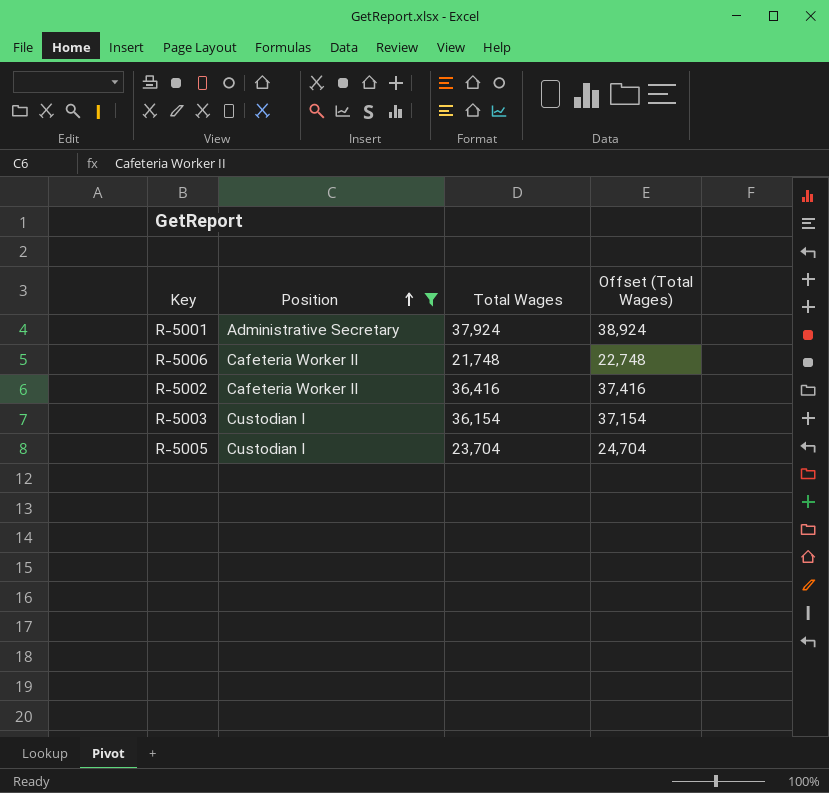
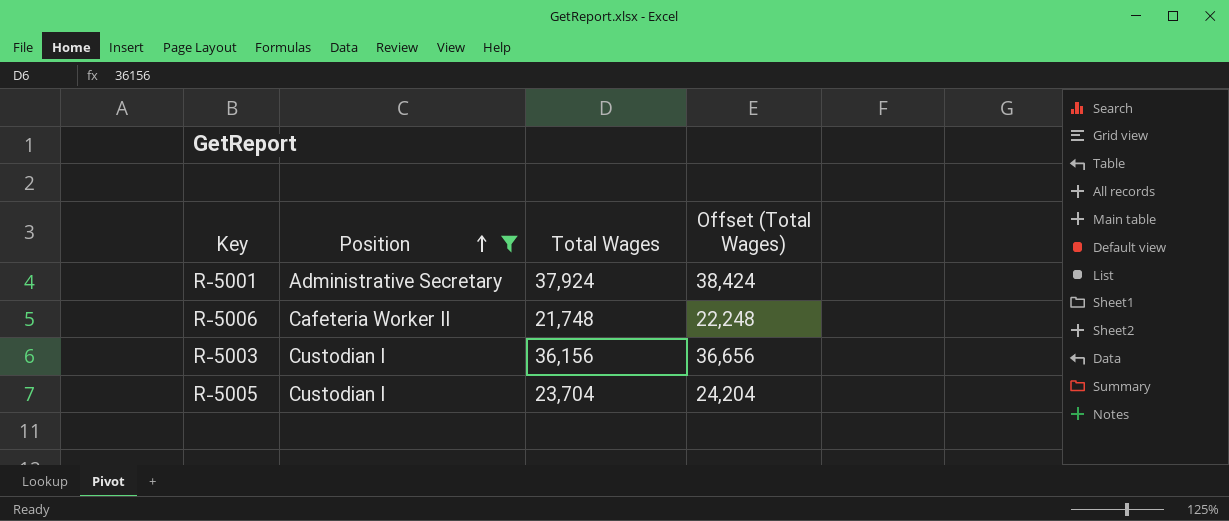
column Offset (Total Wages) | formula: [Total Wages] + 1000 -> [Total Wages] + 500
row R-5002: Cafeteria Worker II | 36,416 | 37,416 -> none
R-5003 | Total Wages: 36,154 -> 36,156

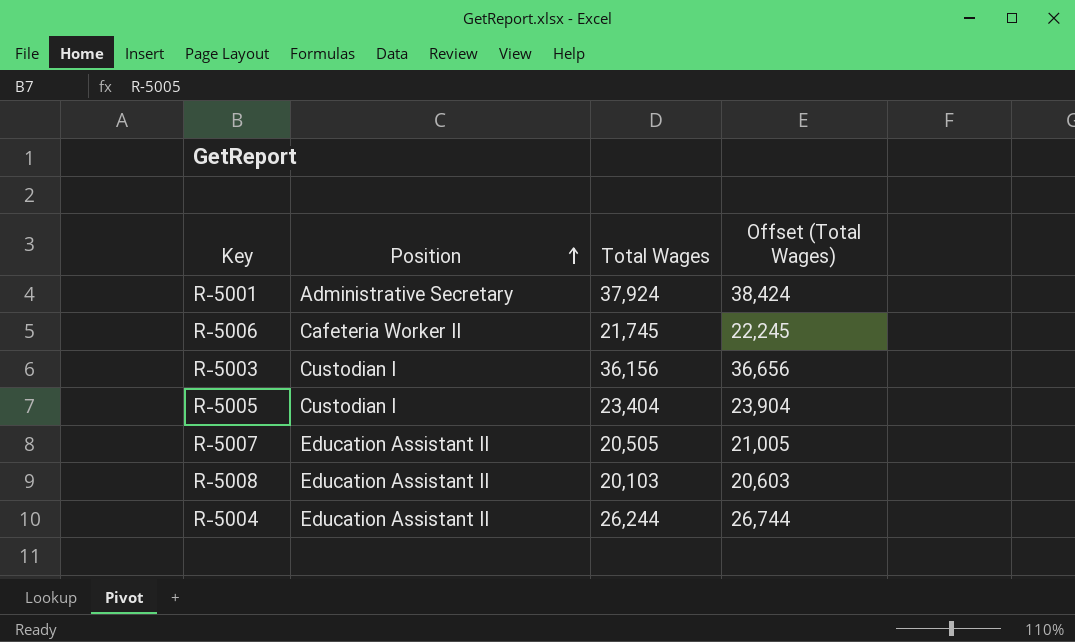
filter: Position != Education Assistant II -> none
R-5006 | Total Wages: 21,748 -> 21,745
R-5006 | Offset (Total Wages): 22,248 -> 22,245
R-5005 | Total Wages: 23,704 -> 23,404
R-5005 | Offset (Total Wages): 24,204 -> 23,904

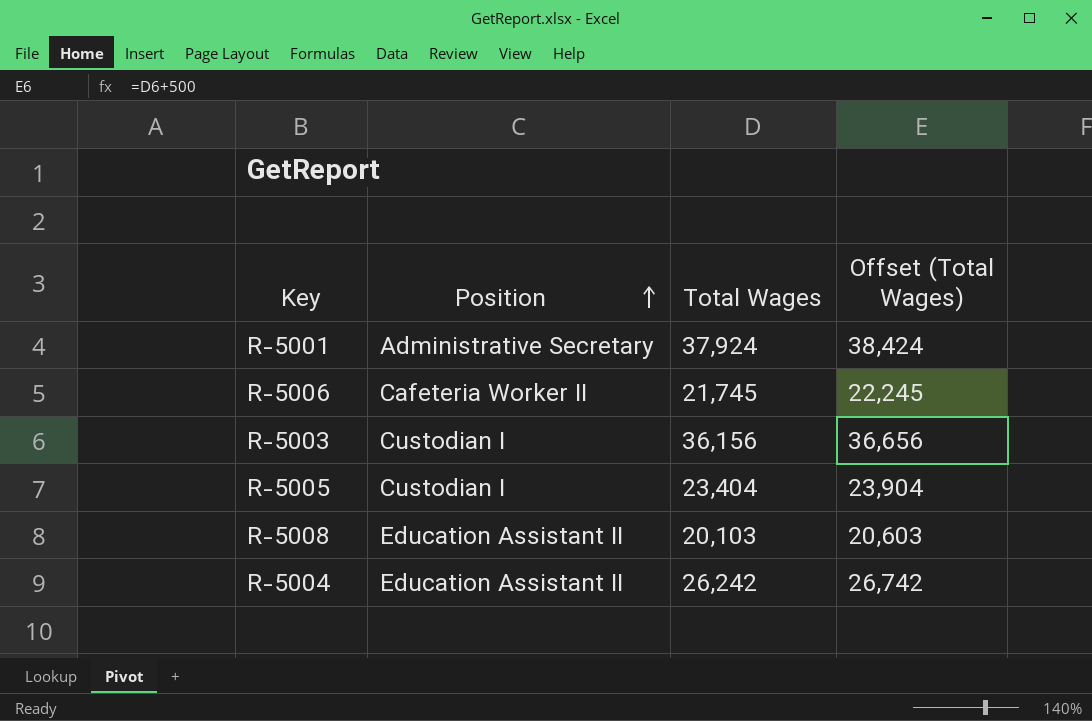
row R-5007: Education Assistant II | 20,505 | 21,005 -> none
R-5004 | Total Wages: 26,244 -> 26,242
R-5004 | Offset (Total Wages): 26,744 -> 26,742

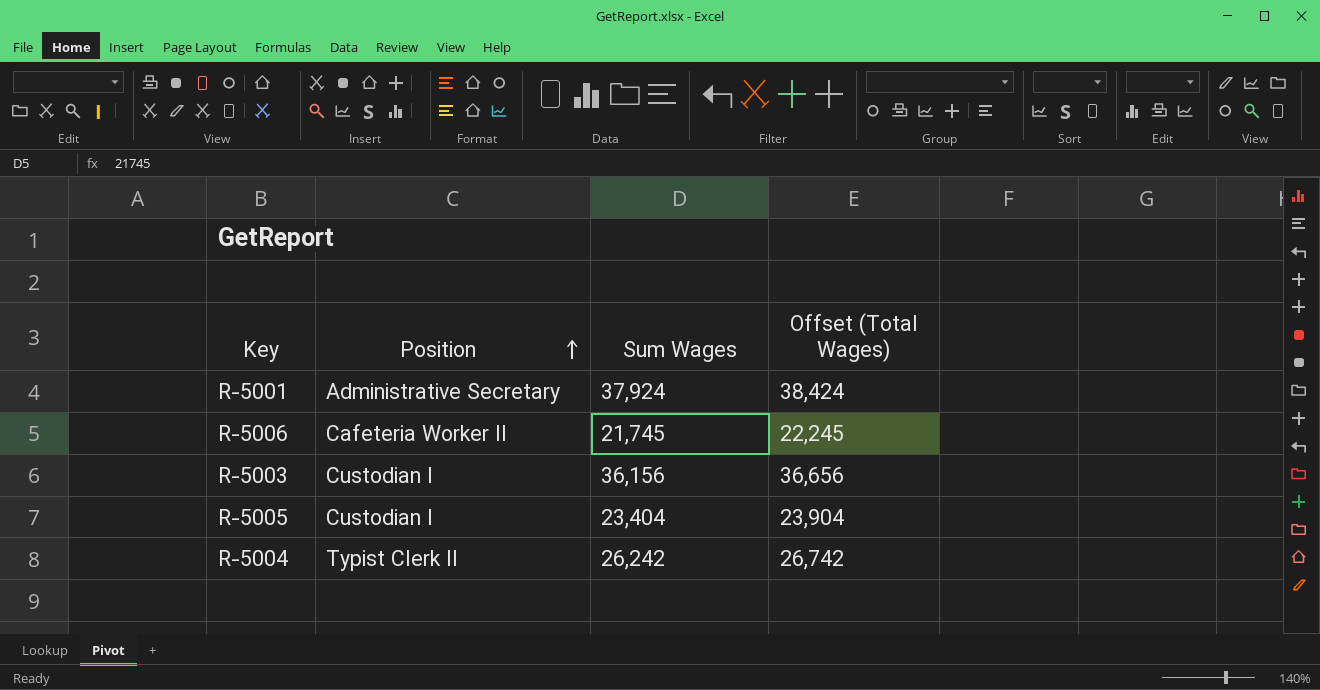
column name: Total Wages -> Sum Wages
row R-5008: Education Assistant II | 20,103 | 20,603 -> none
R-5004 | Position: Education Assistant II -> Typist Clerk II

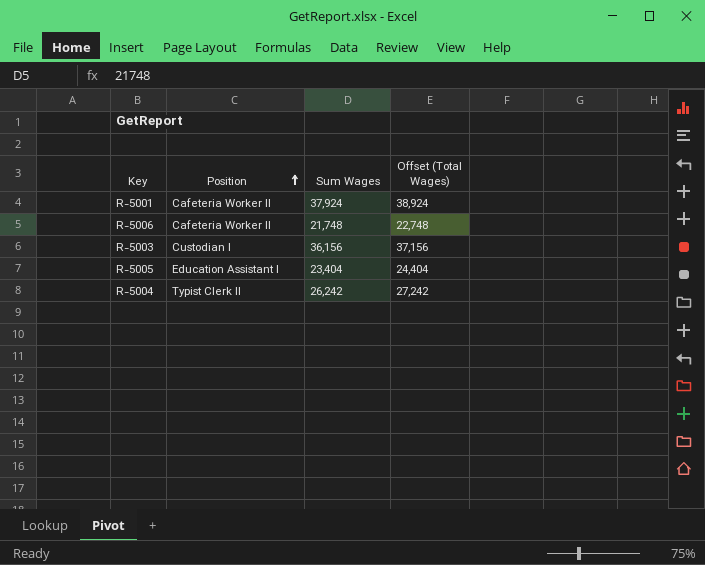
column Offset (Total Wages) | formula: [Sum Wages] + 500 -> [Sum Wages] + 1000
R-5001 | Position: Administrative Secretary -> Cafeteria Worker II
R-5006 | Sum Wages: 21,745 -> 21,748
R-5005 | Position: Custodian I -> Education Assistant I

